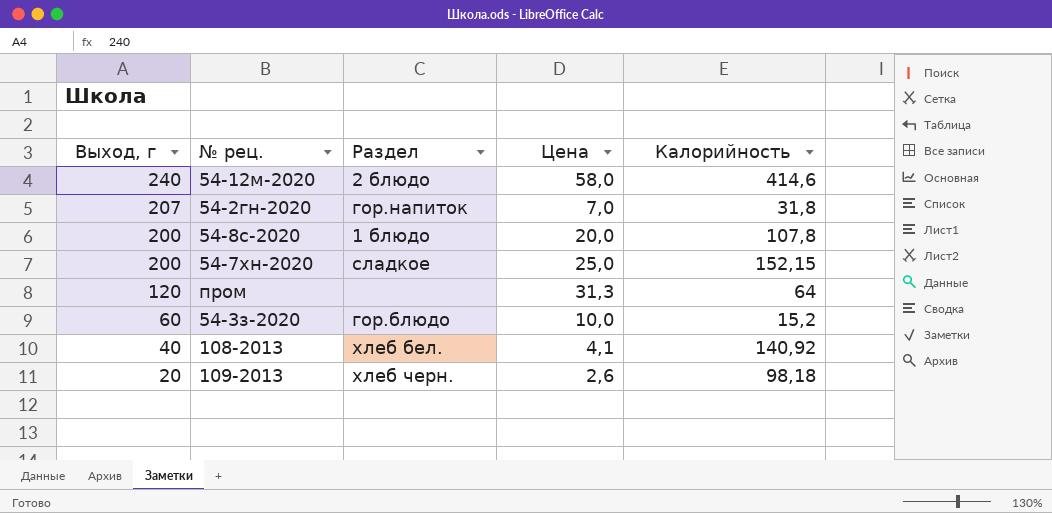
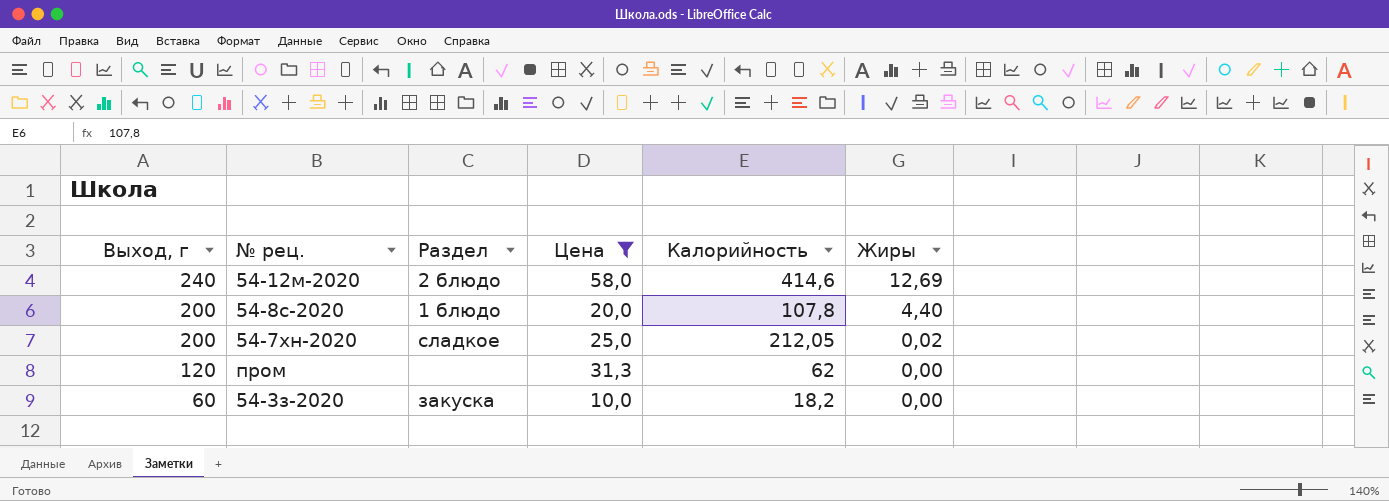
filter: none -> Цена >= 10,0
column Жиры | position: none -> 6
54-7хн-2020 | Калорийность: 152,15 -> 212,05
пром | Калорийность: 64 -> 62
54-3з-2020 | Раздел: гор.блюдо -> закуска
54-3з-2020 | Калорийность: 15,2 -> 18,2

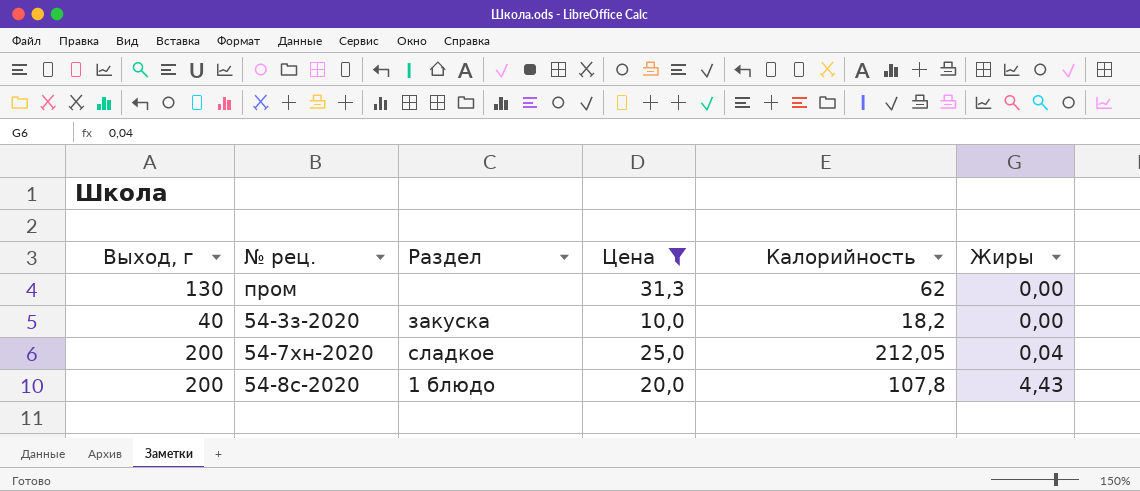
row order: Выход, г descending -> Жиры ascending
row 54-12м-2020: 240 | 2 блюдо | 58,0 | 414,6 | 12,69 -> none
пром | Выход, г: 120 -> 130
54-3з-2020 | Выход, г: 60 -> 40
54-7хн-2020 | Жиры: 0,02 -> 0,04
54-8с-2020 | Жиры: 4,40 -> 4,43

